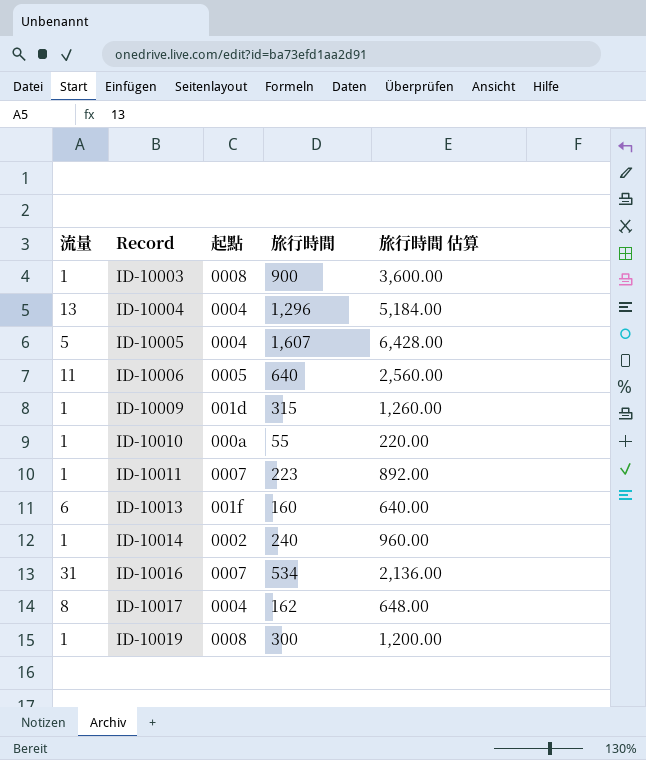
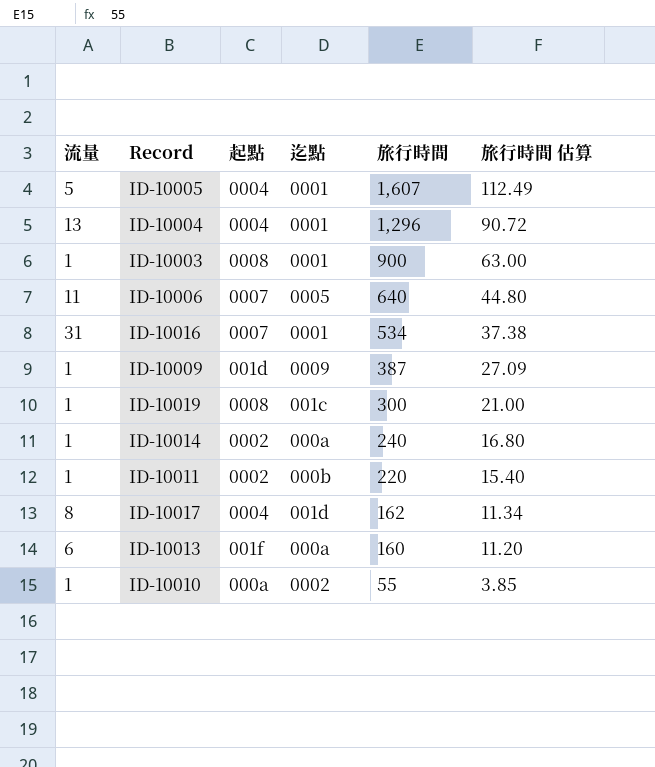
row order: Record ascending -> 旅行時間 descending
column 迄點 | position: none -> 4
column 旅行時間 估算 | formula: [旅行時間] * 4 -> [旅行時間] * 0.07
ID-10006 | 起點: 0005 -> 0007
ID-10009 | 旅行時間: 315 -> 387
ID-10011 | 起點: 0007 -> 0002
ID-10011 | 旅行時間: 223 -> 220

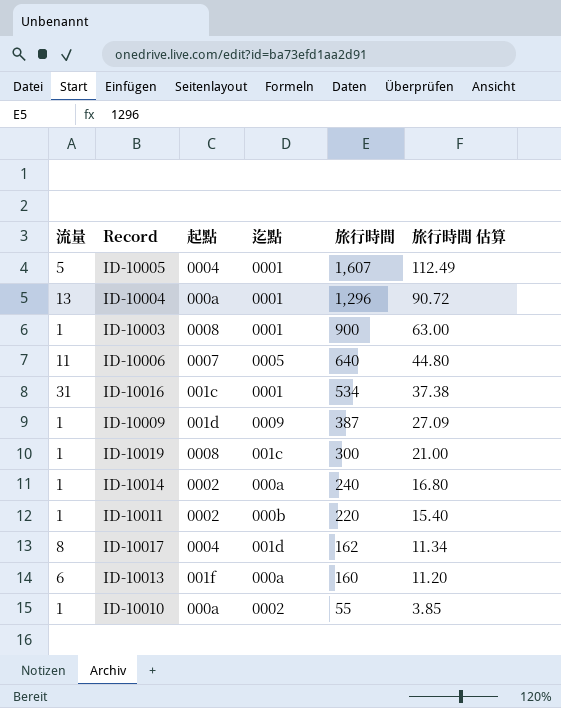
ID-10004 | 起點: 0004 -> 000a
ID-10016 | 起點: 0007 -> 001c

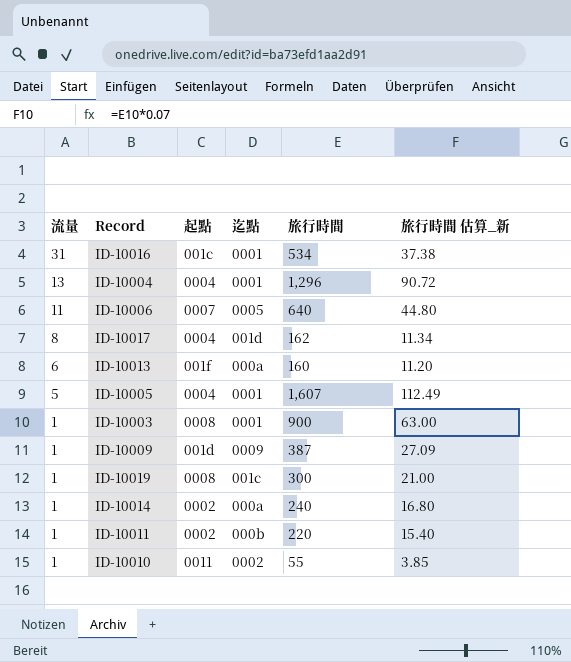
row order: 旅行時間 descending -> 流量 descending
column name: 旅行時間 估算 -> 旅行時間 估算_新
ID-10004 | 起點: 000a -> 0004
ID-10010 | 起點: 000a -> 0011

